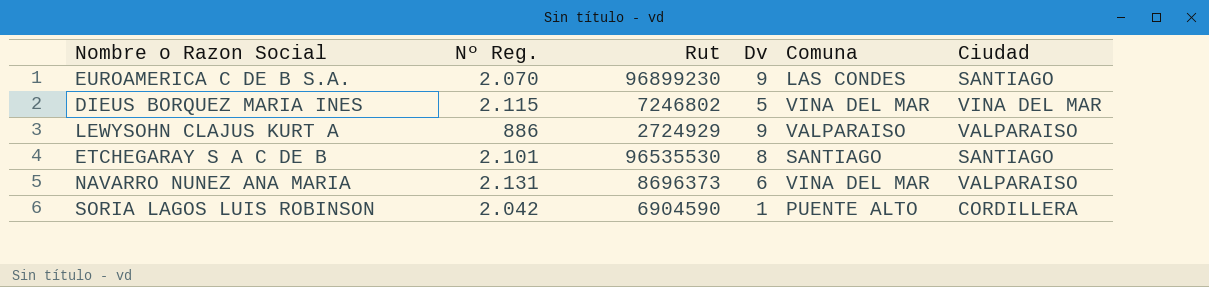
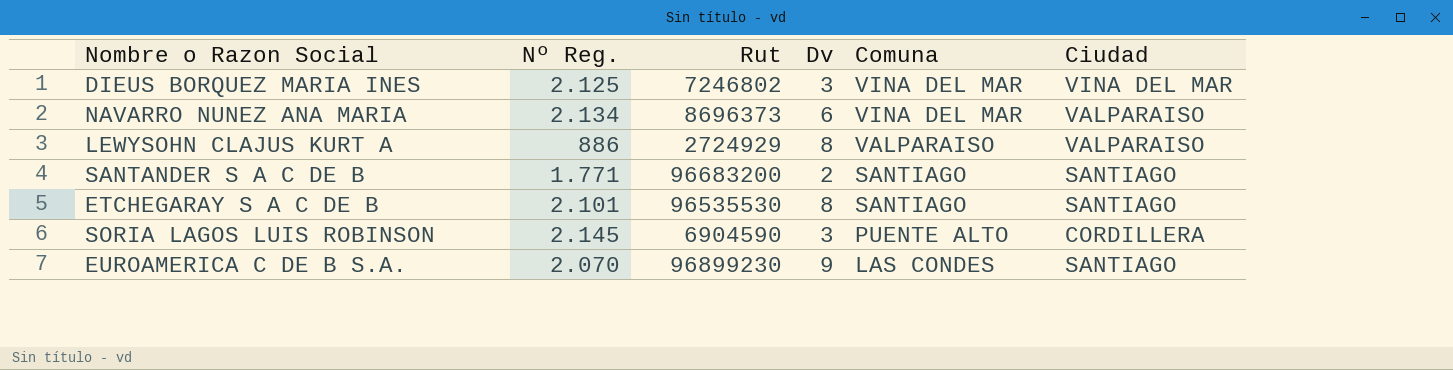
row order: none -> Comuna descending
DIEUS BORQUEZ MARIA INES | Nº Reg.: 2.115 -> 2.125
DIEUS BORQUEZ MARIA INES | Dv: 5 -> 3
NAVARRO NUNEZ ANA MARIA | Nº Reg.: 2.131 -> 2.134
LEWYSOHN CLAJUS KURT A | Dv: 9 -> 8
row SANTANDER S A C DE B: none -> 1.771 | 96683200 | 2 | SANTIAGO | SANTIAGO
SORIA LAGOS LUIS ROBINSON | Nº Reg.: 2.042 -> 2.145
SORIA LAGOS LUIS ROBINSON | Dv: 1 -> 3

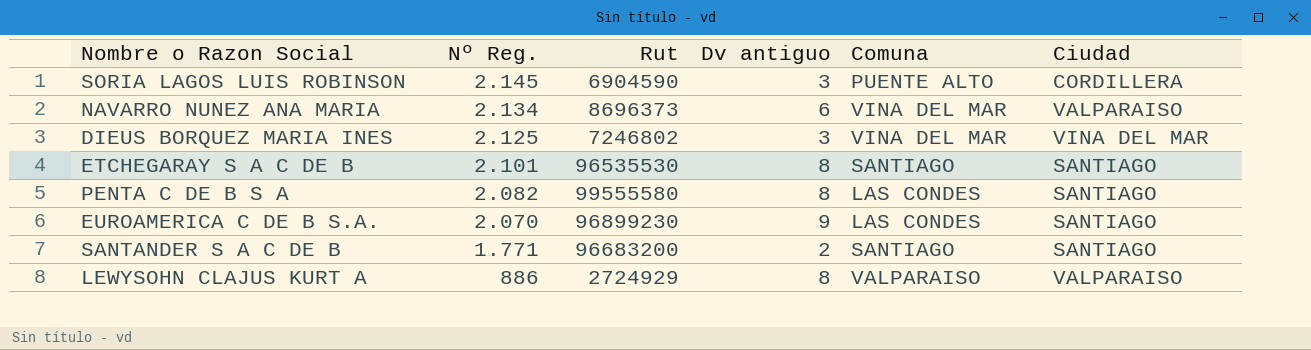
row order: Comuna descending -> Nº Reg. descending
column name: Dv -> Dv antiguo
row PENTA C DE B S A: none -> 2.082 | 99555580 | 8 | LAS CONDES | SANTIAGO

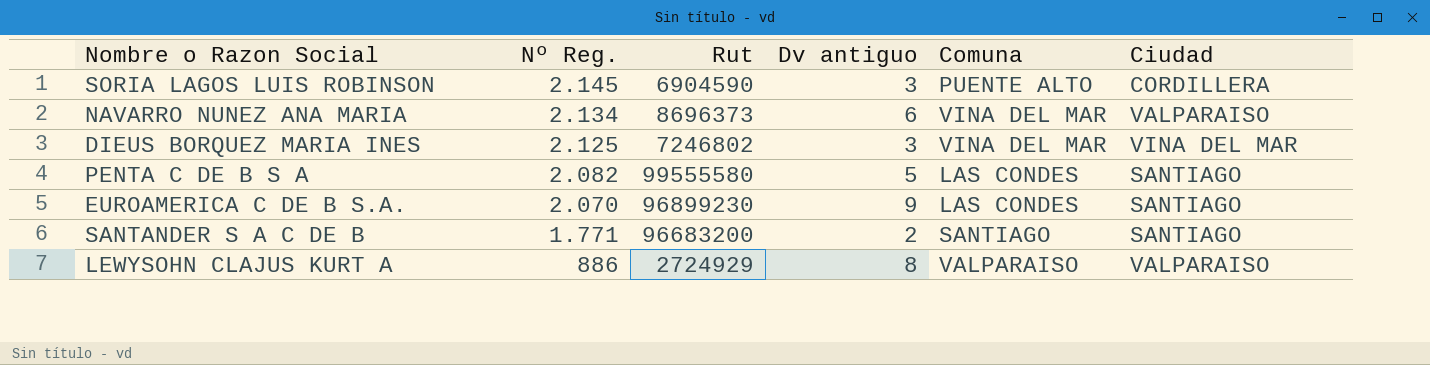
row ETCHEGARAY S A C DE B: 2.101 | 96535530 | 8 | SANTIAGO | SANTIAGO -> none
PENTA C DE B S A | Dv antiguo: 8 -> 5

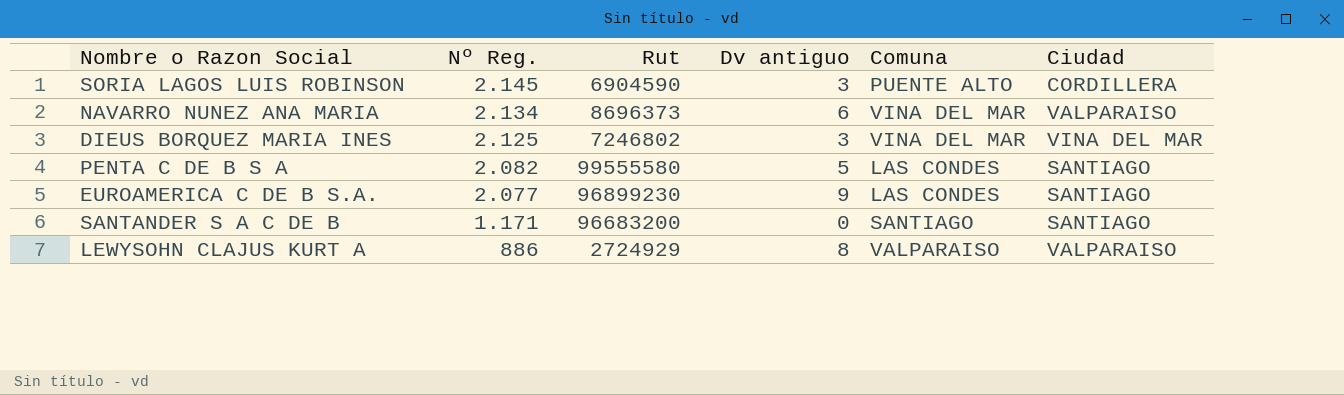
EUROAMERICA C DE B S.A. | Nº Reg.: 2.070 -> 2.077
SANTANDER S A C DE B | Nº Reg.: 1.771 -> 1.171
SANTANDER S A C DE B | Dv antiguo: 2 -> 0

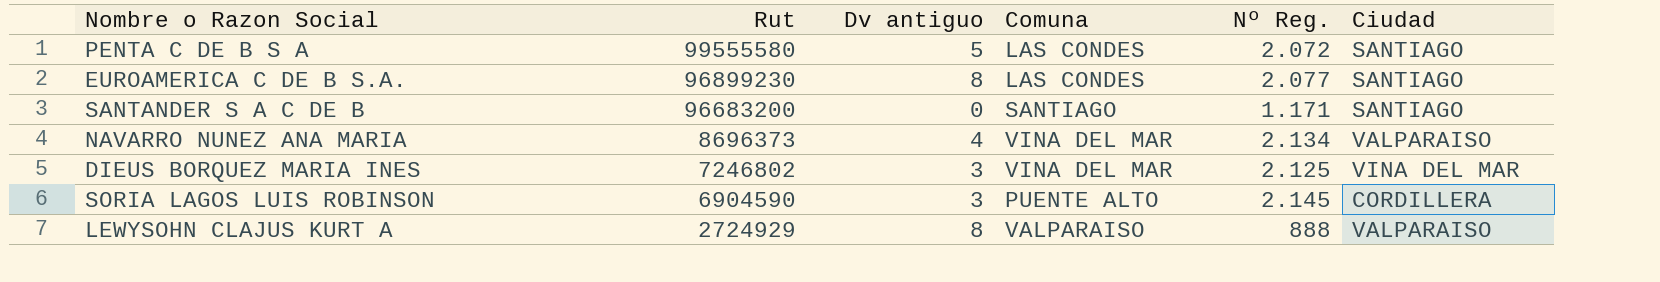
row order: Nº Reg. descending -> Rut descending
column Nº Reg. | position: 2 -> 5
PENTA C DE B S A | Nº Reg.: 2.082 -> 2.072
EUROAMERICA C DE B S.A. | Dv antiguo: 9 -> 8
NAVARRO NUNEZ ANA MARIA | Dv antiguo: 6 -> 4
LEWYSOHN CLAJUS KURT A | Nº Reg.: 886 -> 888

